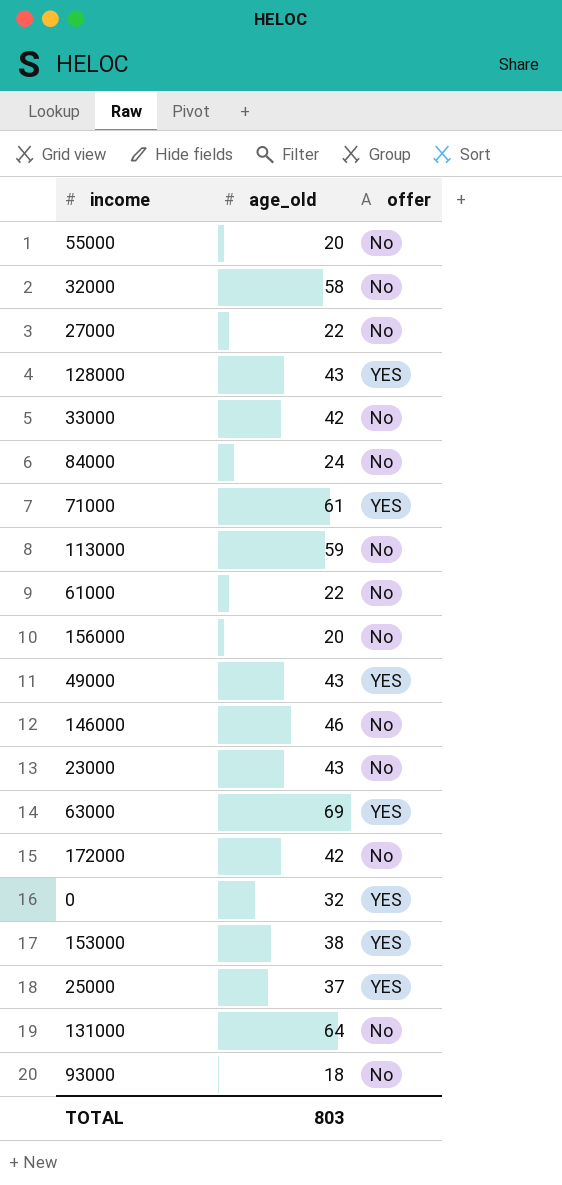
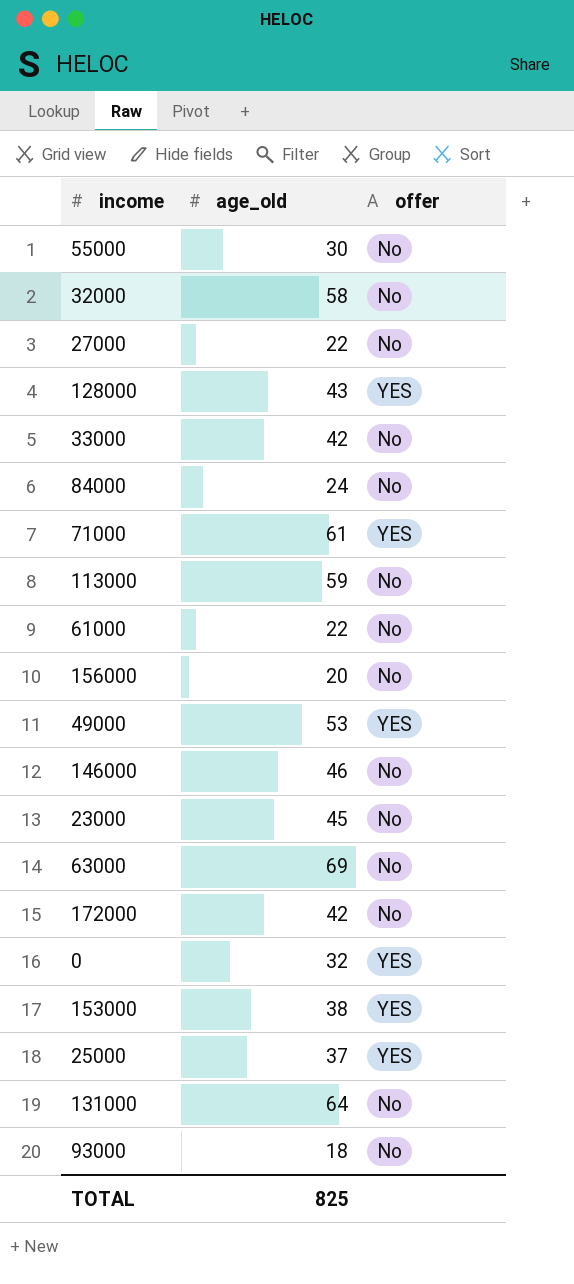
55000 | age_old: 20 -> 30
49000 | age_old: 43 -> 53
23000 | age_old: 43 -> 45
63000 | offer: YES -> No
TOTAL | age_old: 803 -> 825

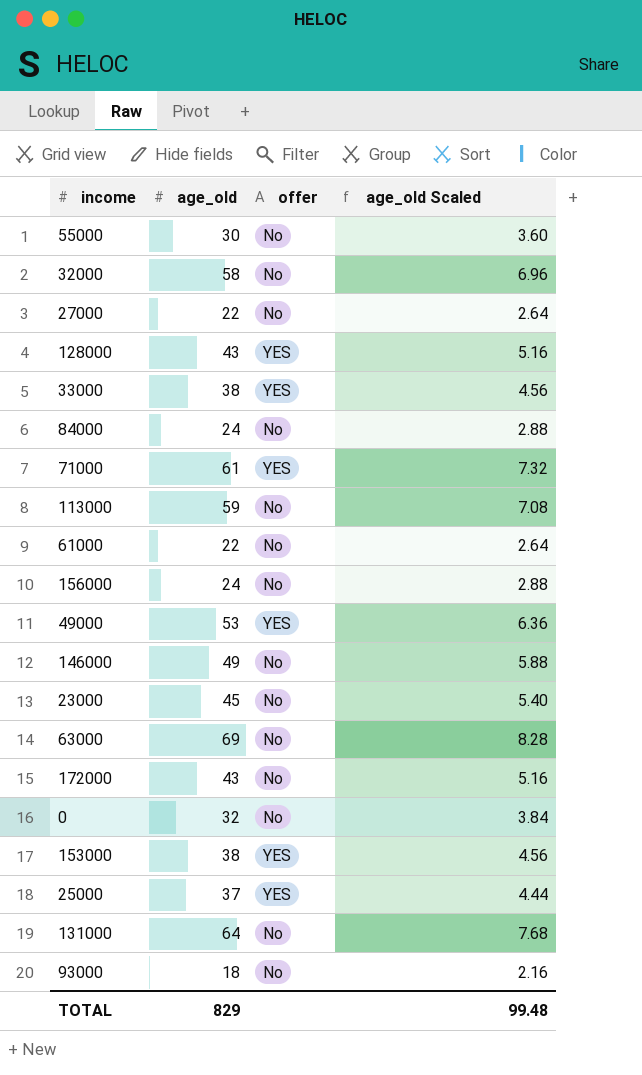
column age_old Scaled | formula: none -> [age_old] * 0.12
33000 | age_old: 42 -> 38
33000 | offer: No -> YES
156000 | age_old: 20 -> 24
146000 | age_old: 46 -> 49
172000 | age_old: 42 -> 43
0 | offer: YES -> No
TOTAL | age_old: 825 -> 829

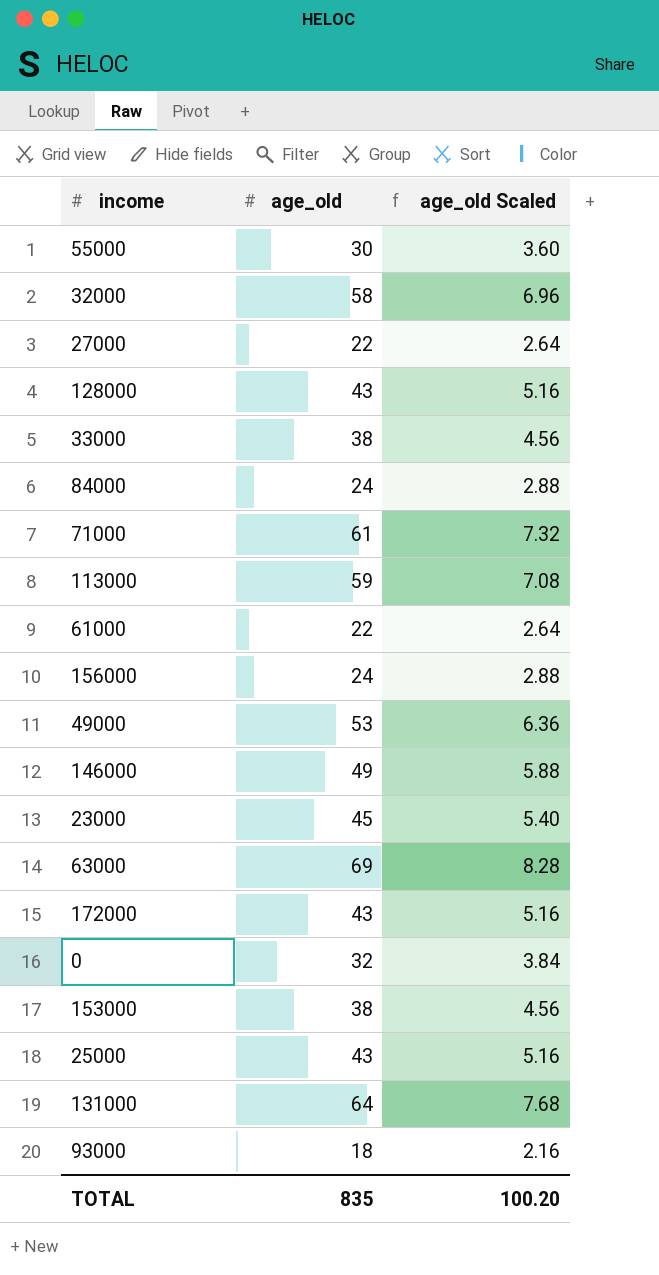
column offer | position: 3 -> none
25000 | age_old: 37 -> 43
25000 | age_old Scaled: 4.44 -> 5.16
TOTAL | age_old: 829 -> 835
TOTAL | age_old Scaled: 99.48 -> 100.20

